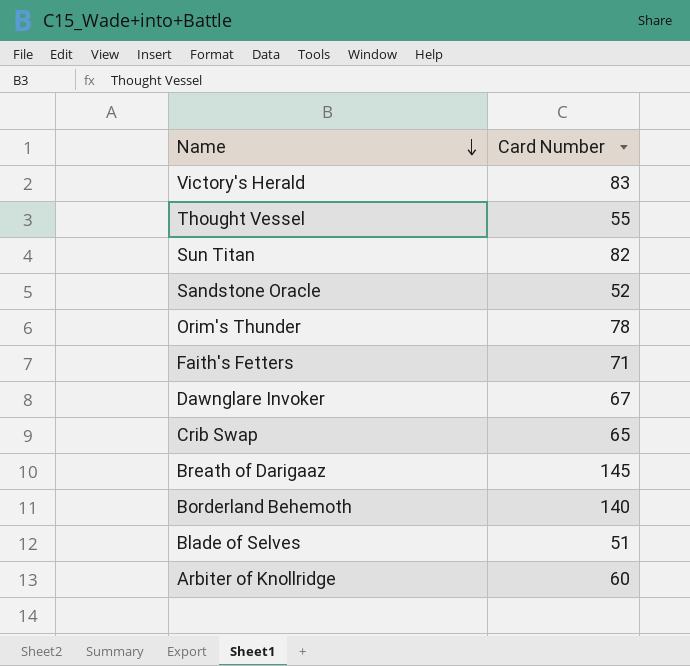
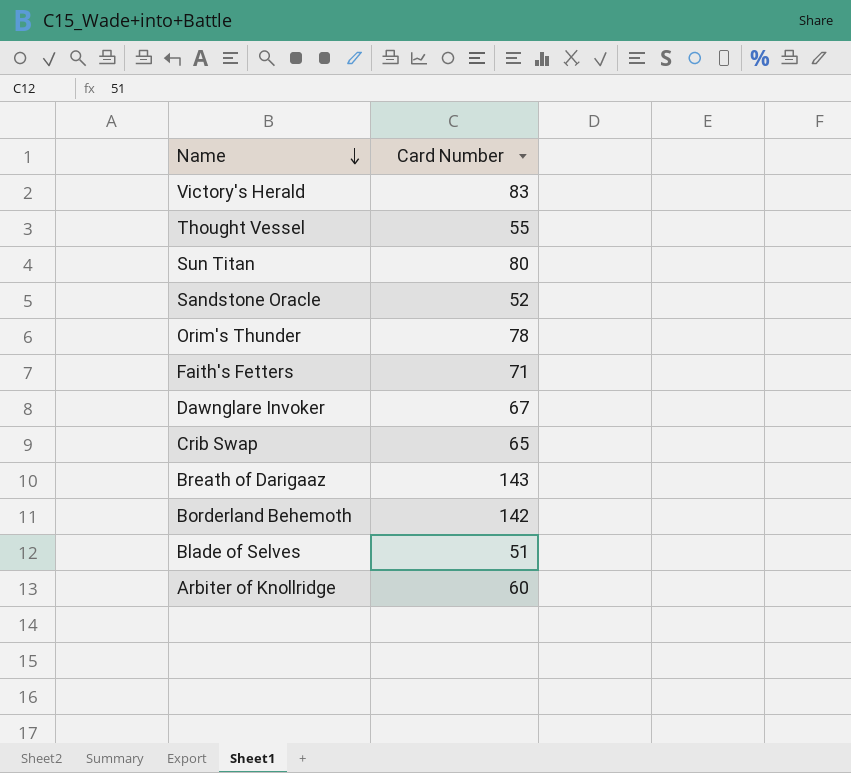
Sun Titan | Card Number: 82 -> 80
Breath of Darigaaz | Card Number: 145 -> 143
Borderland Behemoth | Card Number: 140 -> 142

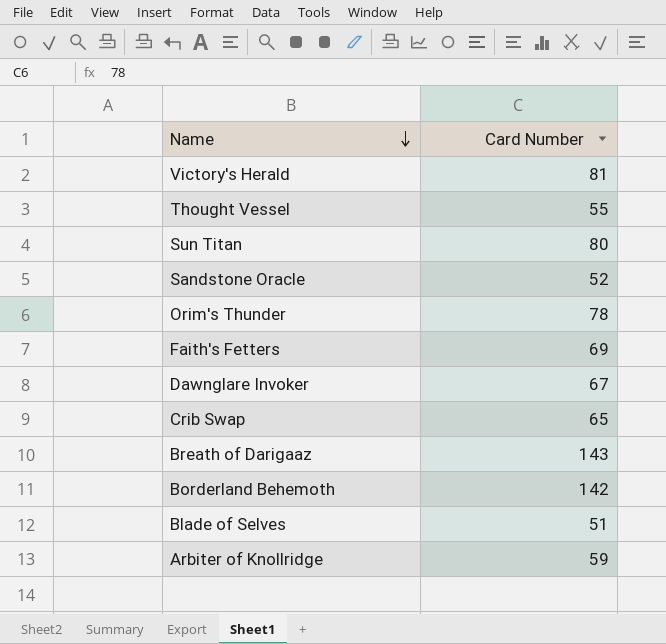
Victory's Herald | Card Number: 83 -> 81
Faith's Fetters | Card Number: 71 -> 69
Arbiter of Knollridge | Card Number: 60 -> 59

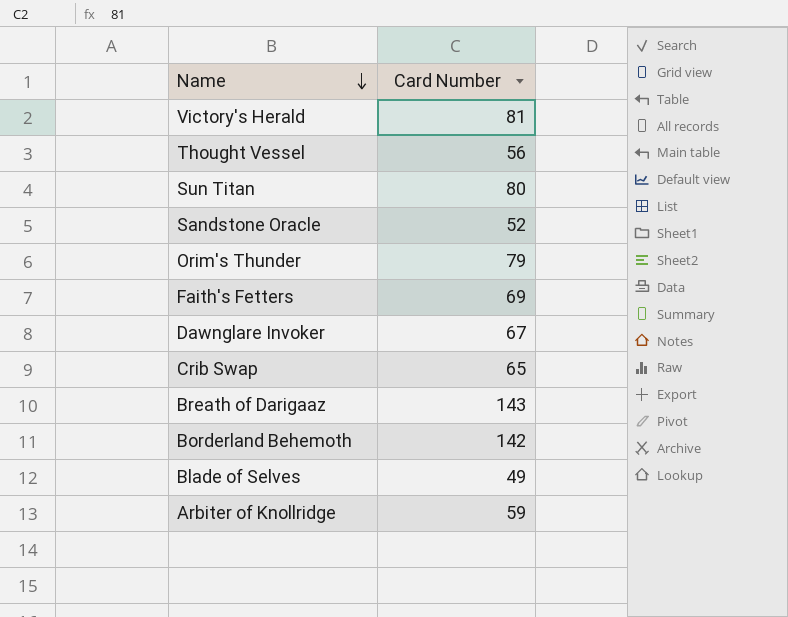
Thought Vessel | Card Number: 55 -> 56
Orim's Thunder | Card Number: 78 -> 79
Blade of Selves | Card Number: 51 -> 49

